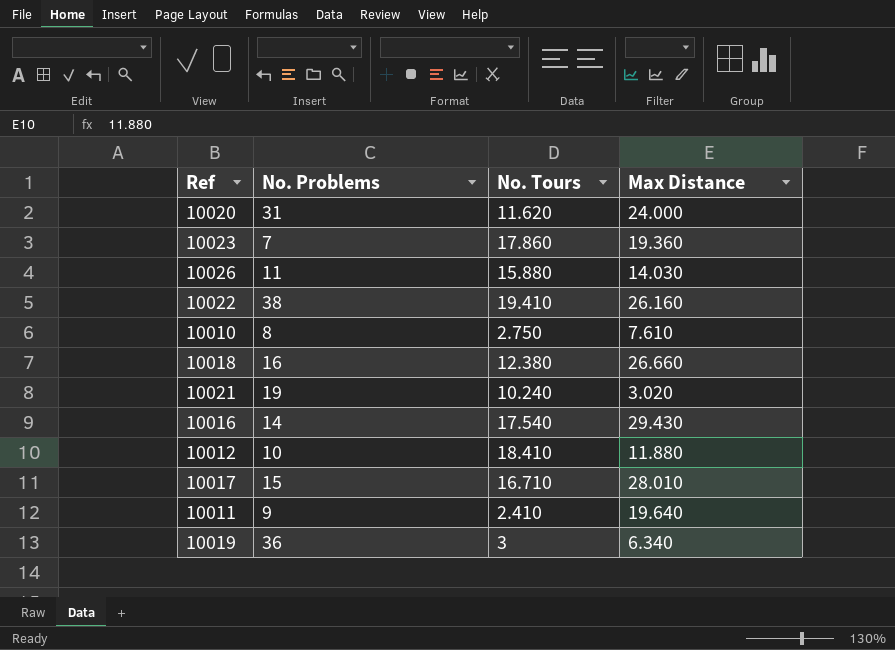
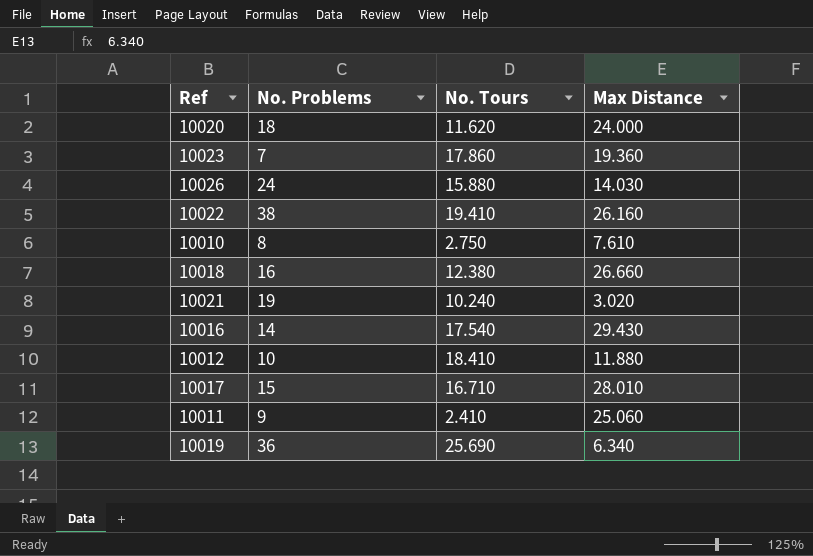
10020 | No. Problems: 31 -> 18
10026 | No. Problems: 11 -> 24
10011 | Max Distance: 19.640 -> 25.060
10019 | No. Tours: 3 -> 25.690

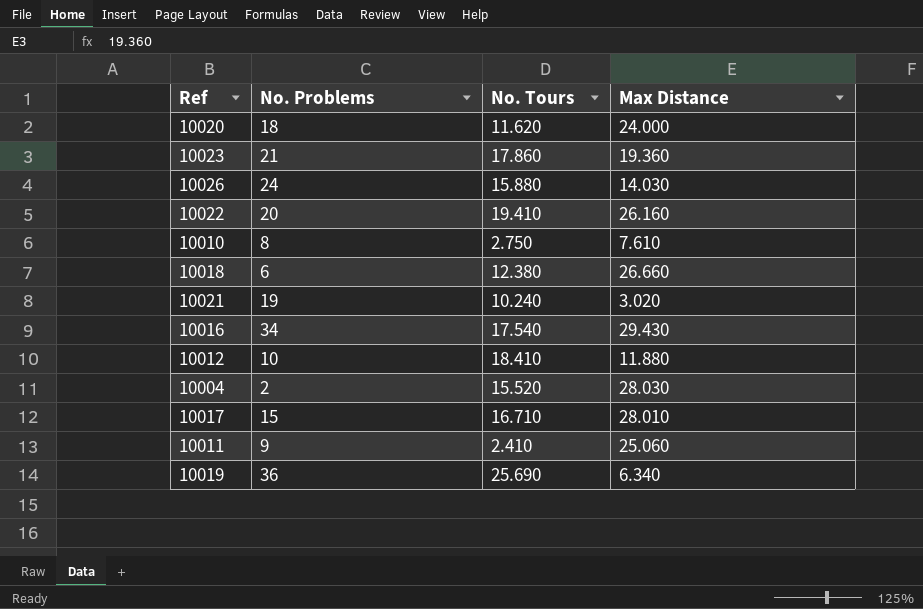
10023 | No. Problems: 7 -> 21
10022 | No. Problems: 38 -> 20
10018 | No. Problems: 16 -> 6
10016 | No. Problems: 14 -> 34
row 10004: none -> 2 | 15.520 | 28.030

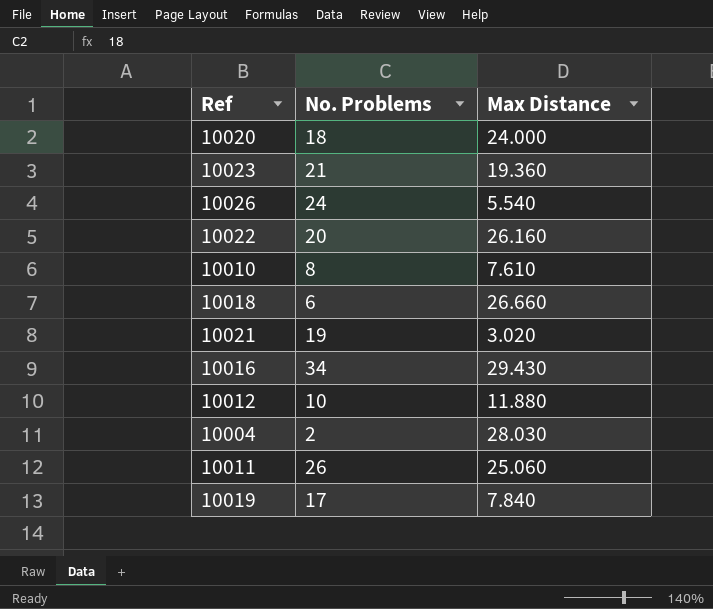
column No. Tours | position: 3 -> none
row 10017: 15 | 16.710 | 28.010 -> none
10026 | Max Distance: 14.030 -> 5.540
10011 | No. Problems: 9 -> 26
10019 | No. Problems: 36 -> 17
10019 | Max Distance: 6.340 -> 7.840

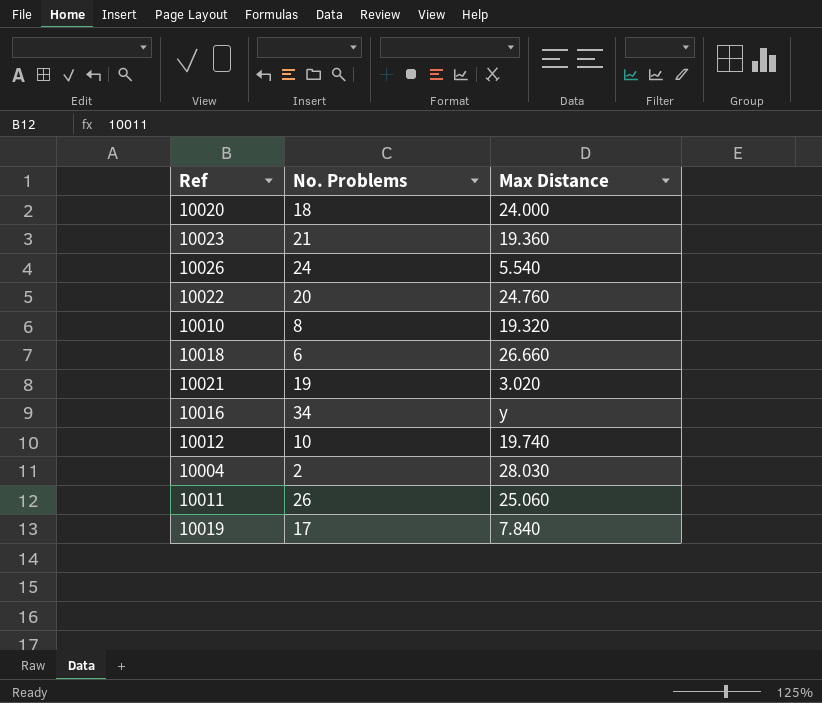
10022 | Max Distance: 26.160 -> 24.760
10010 | Max Distance: 7.610 -> 19.320
10016 | Max Distance: 29.430 -> y
10012 | Max Distance: 11.880 -> 19.740

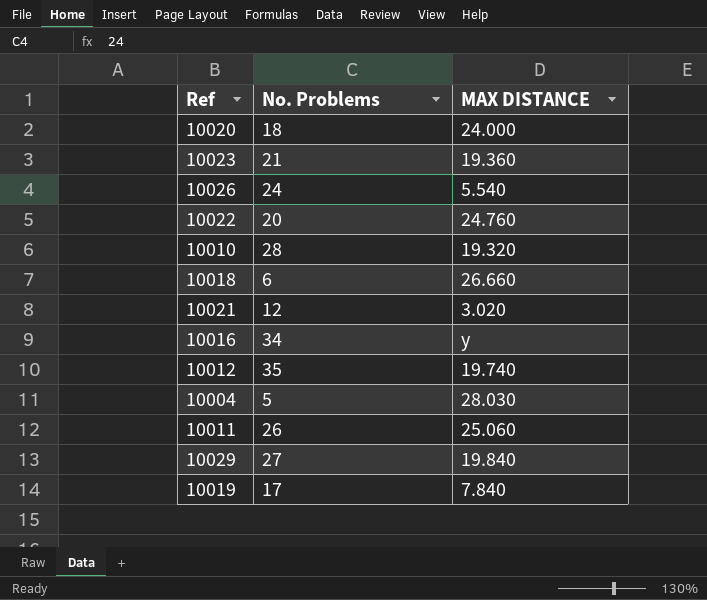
column name: Max Distance -> MAX DISTANCE
10010 | No. Problems: 8 -> 28
10021 | No. Problems: 19 -> 12
10012 | No. Problems: 10 -> 35
10004 | No. Problems: 2 -> 5
row 10029: none -> 27 | 19.840

